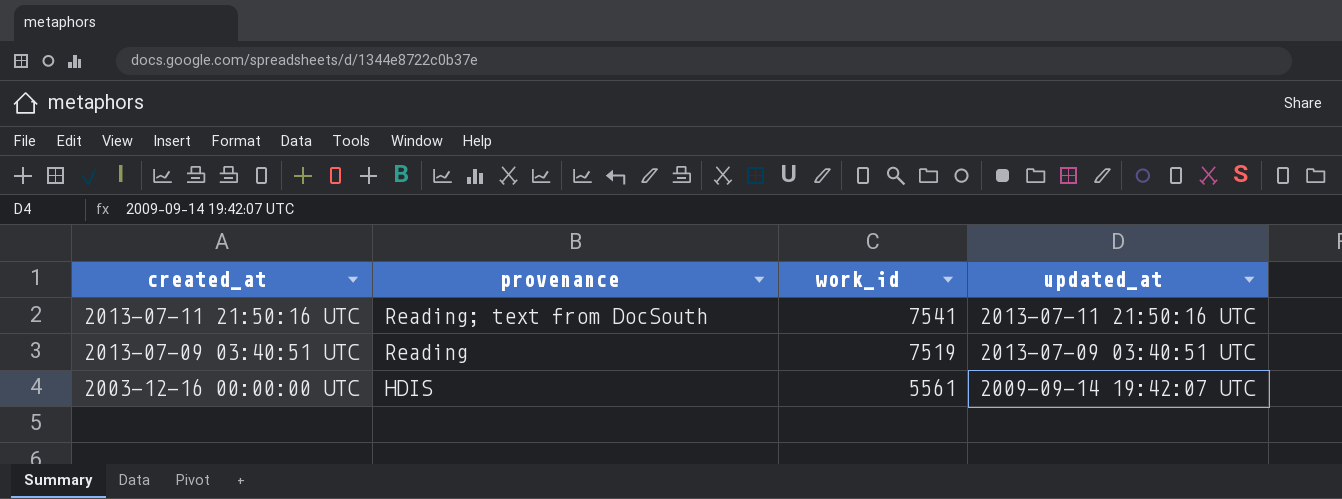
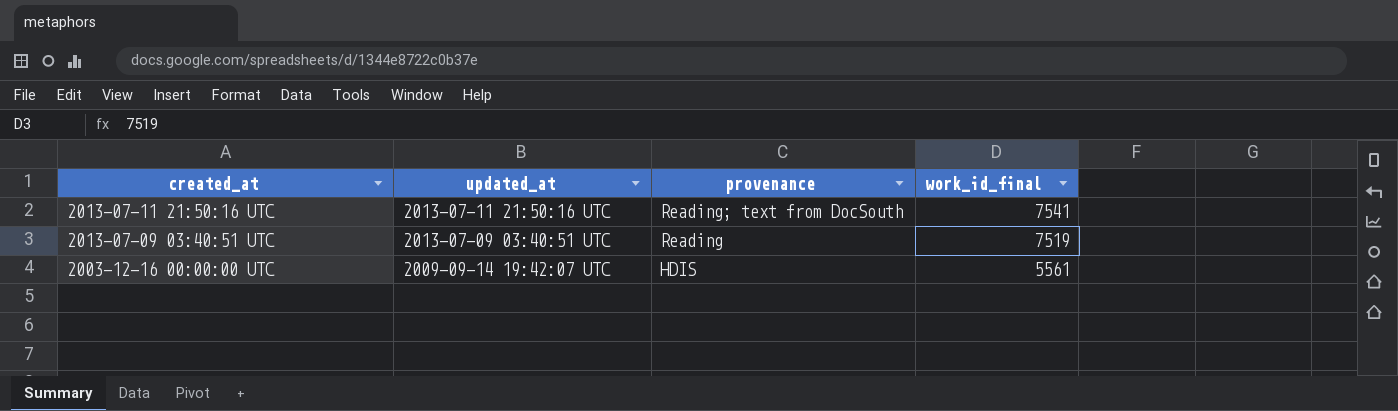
column updated_at | position: 4 -> 2
column name: work_id -> work_id_final

